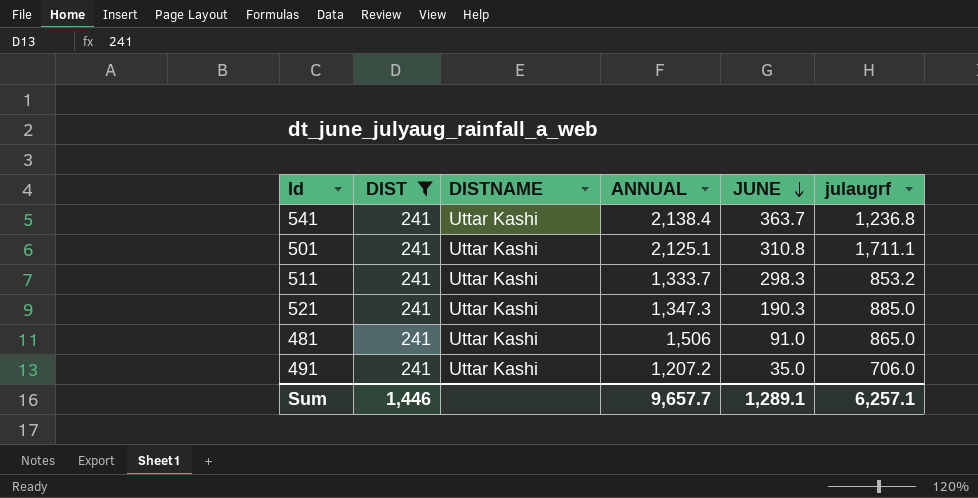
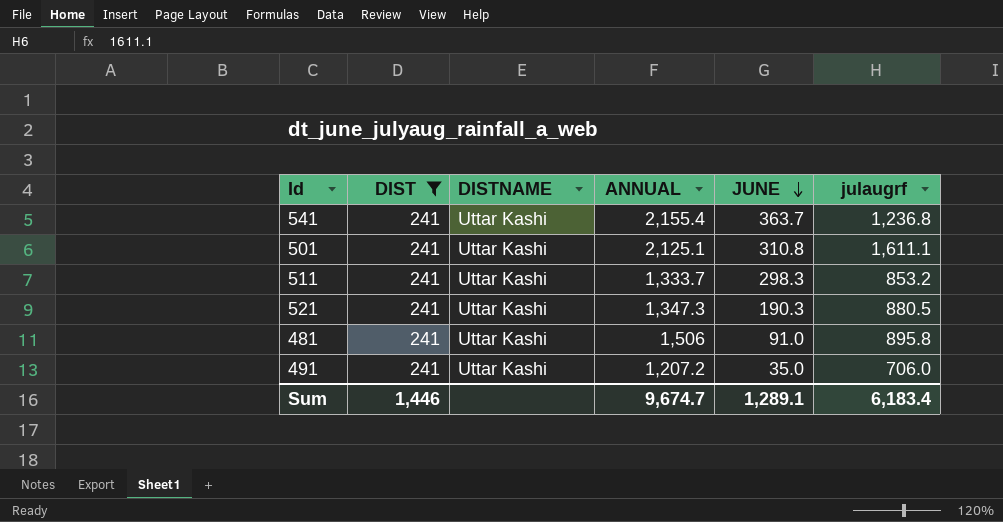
541 | ANNUAL: 2,138.4 -> 2,155.4
501 | julaugrf: 1,711.1 -> 1,611.1
521 | julaugrf: 885.0 -> 880.5
481 | julaugrf: 865.0 -> 895.8
Sum | ANNUAL: 9,657.7 -> 9,674.7
Sum | julaugrf: 6,257.1 -> 6,183.4

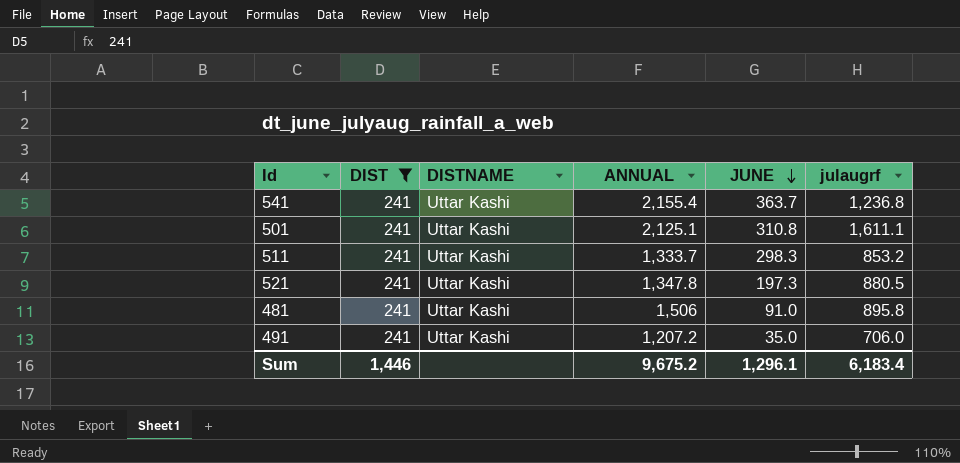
521 | ANNUAL: 1,347.3 -> 1,347.8
521 | JUNE: 190.3 -> 197.3
Sum | ANNUAL: 9,674.7 -> 9,675.2
Sum | JUNE: 1,289.1 -> 1,296.1

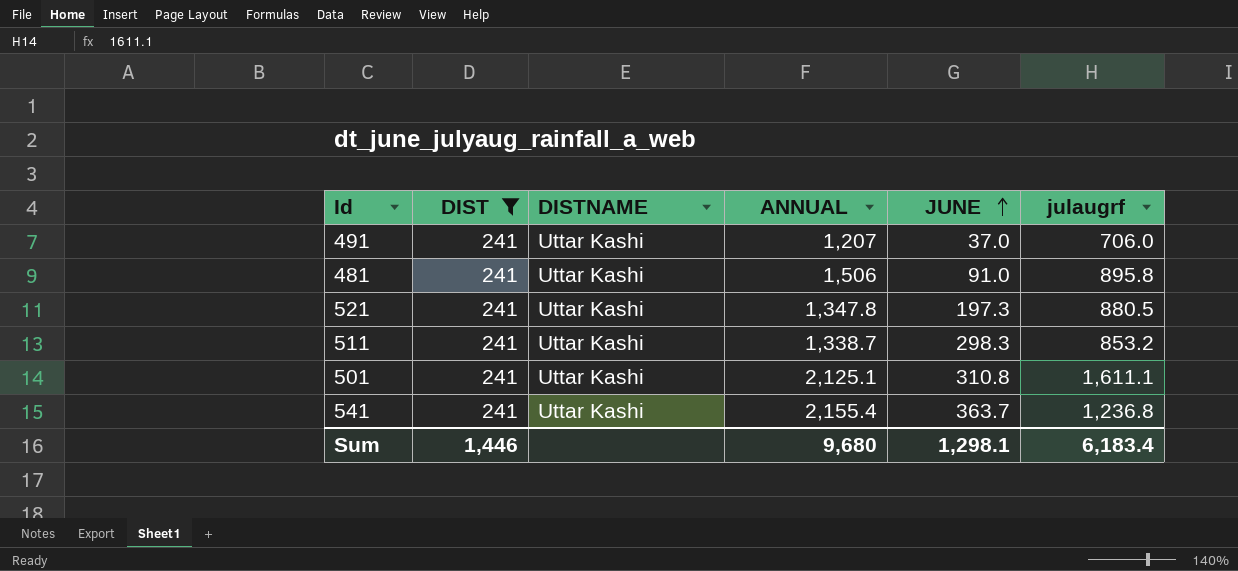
row order: JUNE descending -> JUNE ascending
491 | ANNUAL: 1,207.2 -> 1,207
491 | JUNE: 35.0 -> 37.0
511 | ANNUAL: 1,333.7 -> 1,338.7
Sum | ANNUAL: 9,675.2 -> 9,680
Sum | JUNE: 1,296.1 -> 1,298.1

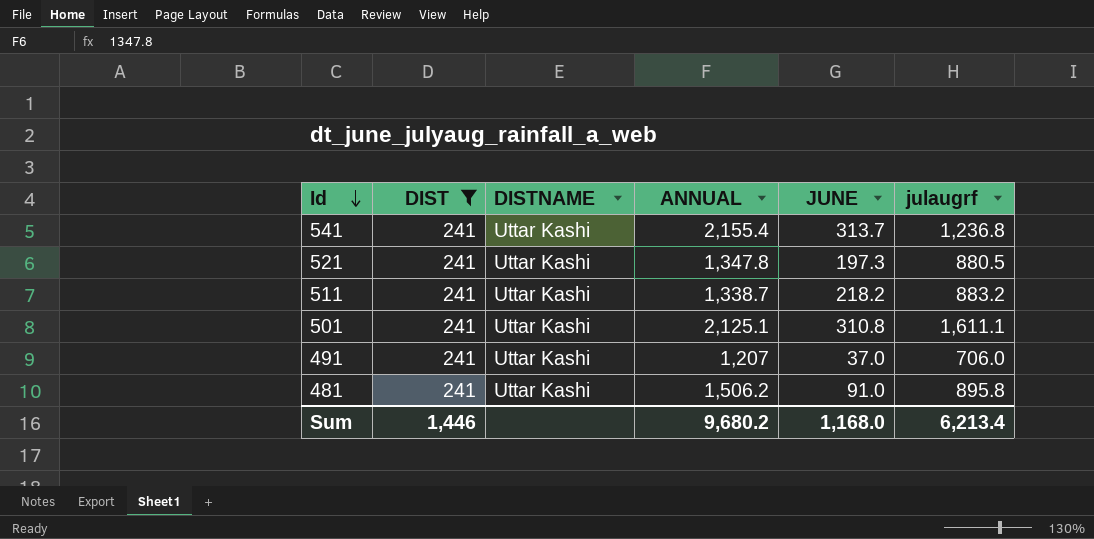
row order: JUNE ascending -> Id descending
541 | JUNE: 363.7 -> 313.7
511 | JUNE: 298.3 -> 218.2
511 | julaugrf: 853.2 -> 883.2
481 | ANNUAL: 1,506 -> 1,506.2
Sum | ANNUAL: 9,680 -> 9,680.2
Sum | JUNE: 1,298.1 -> 1,168.0
Sum | julaugrf: 6,183.4 -> 6,213.4

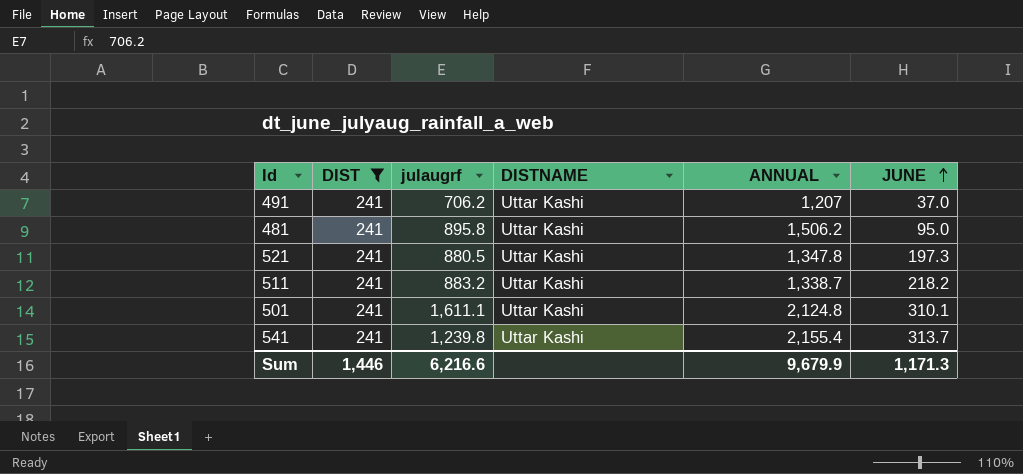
row order: Id descending -> JUNE ascending
column julaugrf | position: 6 -> 3
491 | julaugrf: 706.0 -> 706.2
481 | JUNE: 91.0 -> 95.0
501 | ANNUAL: 2,125.1 -> 2,124.8
501 | JUNE: 310.8 -> 310.1
541 | julaugrf: 1,236.8 -> 1,239.8
Sum | julaugrf: 6,213.4 -> 6,216.6
Sum | ANNUAL: 9,680.2 -> 9,679.9
Sum | JUNE: 1,168.0 -> 1,171.3

